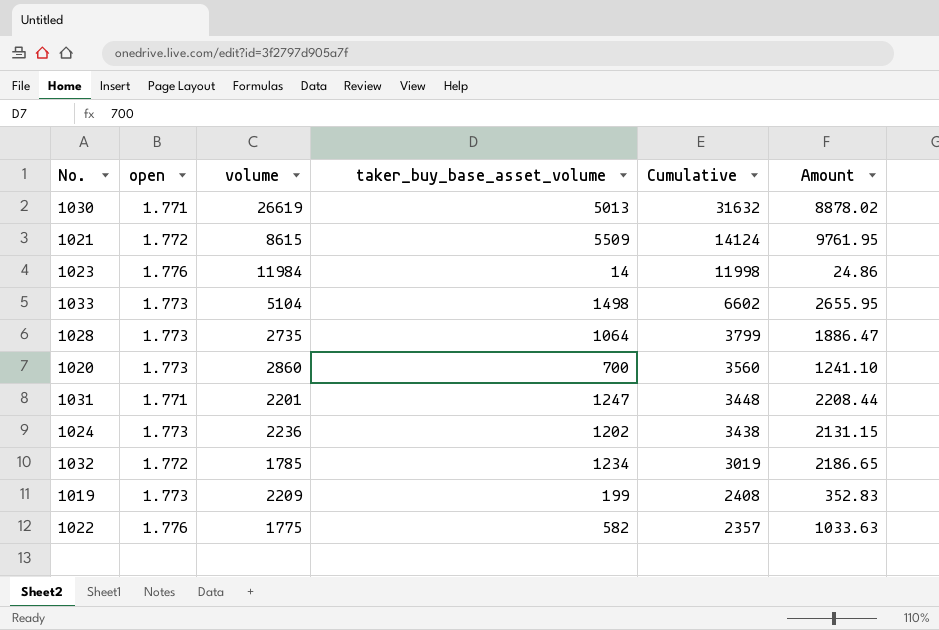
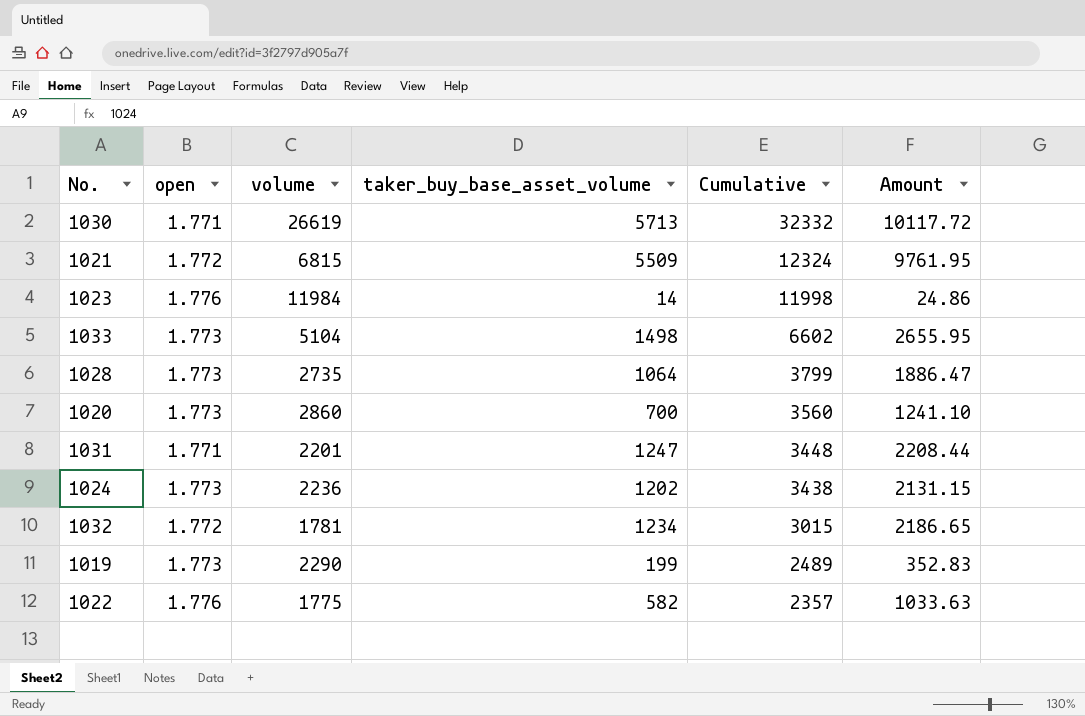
1030 | taker_buy_base_asset_volume: 5013 -> 5713
1030 | Cumulative: 31632 -> 32332
1030 | Amount: 8878.02 -> 10117.72
1021 | volume: 8615 -> 6815
1021 | Cumulative: 14124 -> 12324
1032 | volume: 1785 -> 1781
1032 | Cumulative: 3019 -> 3015
1019 | volume: 2209 -> 2290
1019 | Cumulative: 2408 -> 2489

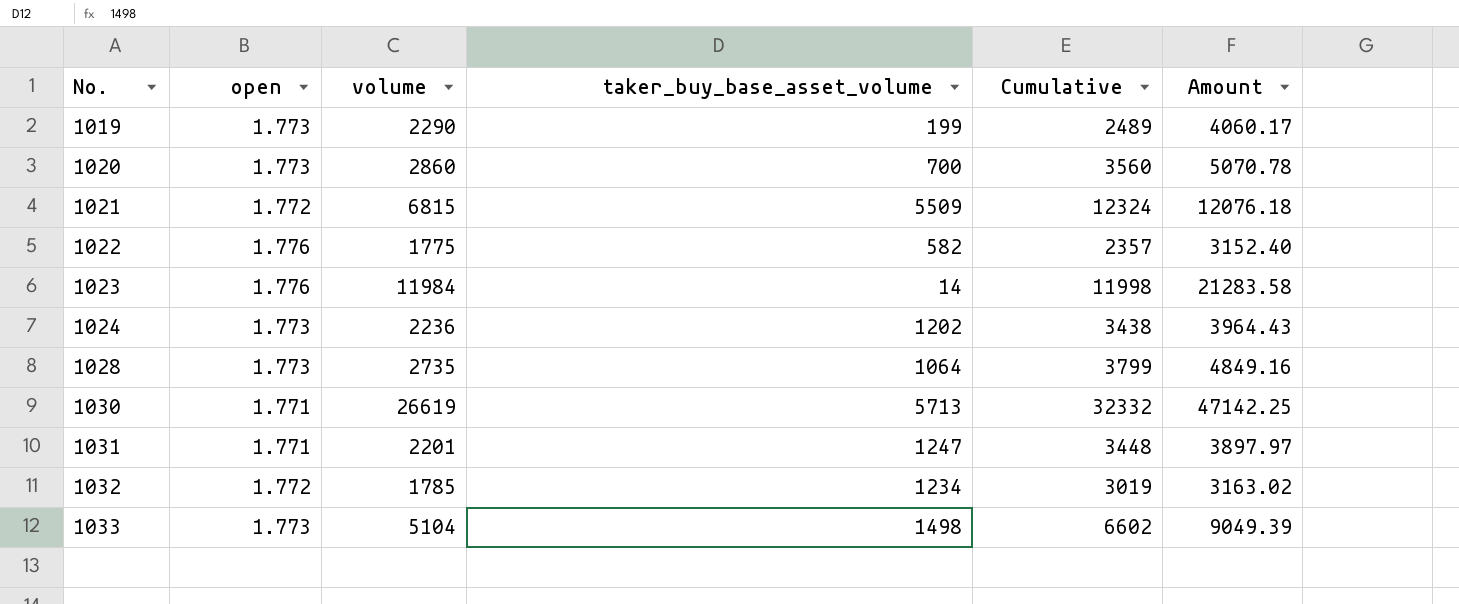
row order: Cumulative descending -> No. ascending
column Amount | formula: [open] * [taker_buy_base_asset_volume] -> [open] * [volume]
1032 | volume: 1781 -> 1785
1032 | Cumulative: 3015 -> 3019

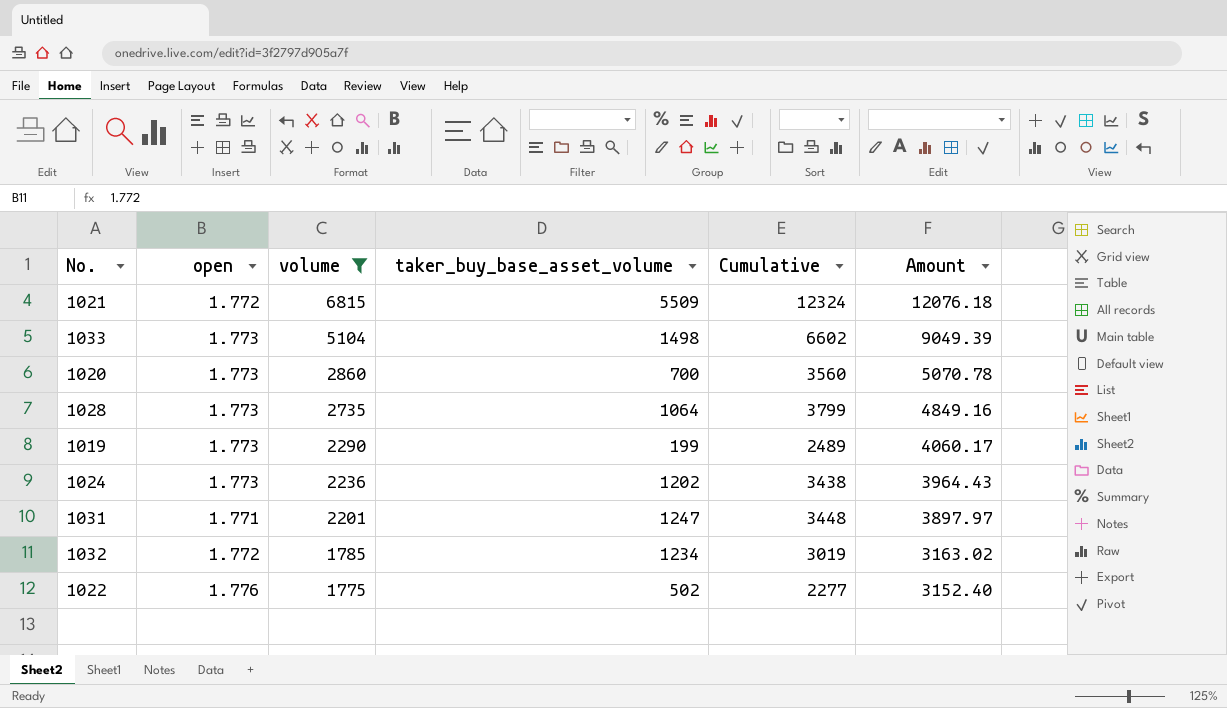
filter: none -> volume <= 6815
row order: No. ascending -> volume descending
1022 | taker_buy_base_asset_volume: 582 -> 502
1022 | Cumulative: 2357 -> 2277

